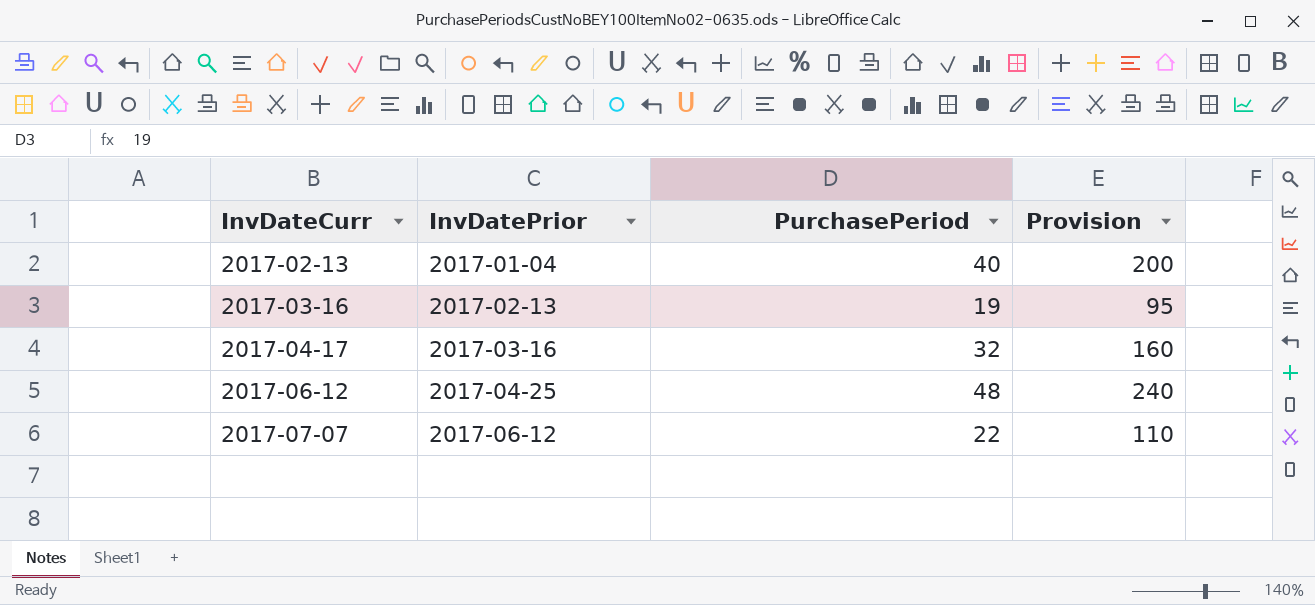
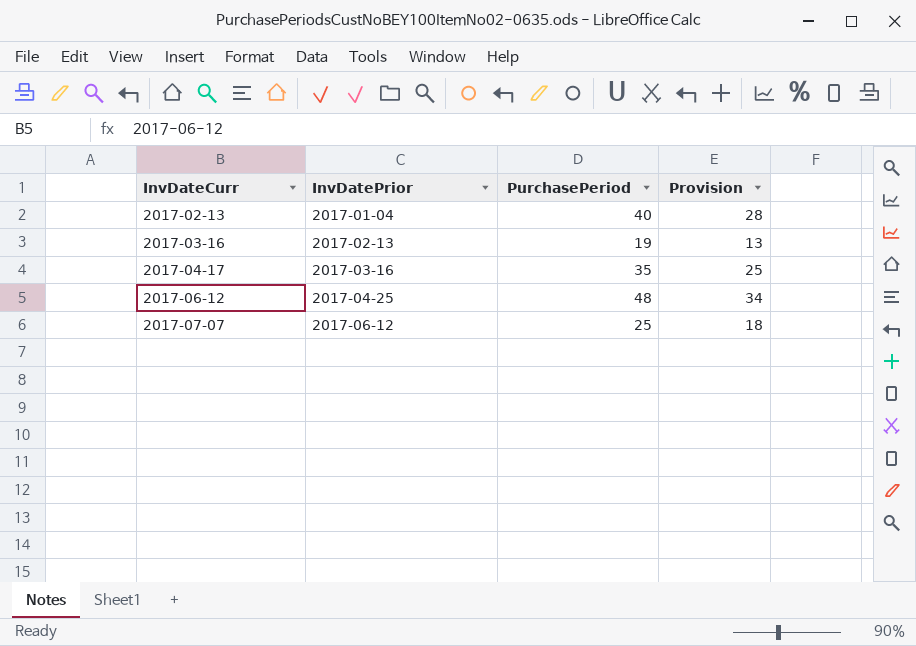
column Provision | formula: [PurchasePeriod] * 5 -> [PurchasePeriod] * 0.7
2017-04-17 | PurchasePeriod: 32 -> 35
2017-07-07 | PurchasePeriod: 22 -> 25

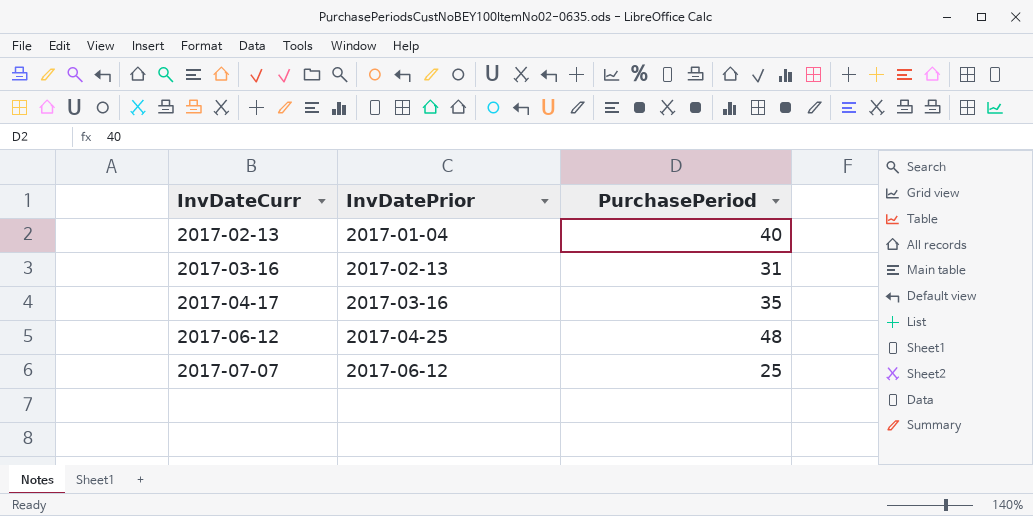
column Provision | formula: [PurchasePeriod] * 0.7 -> none
2017-03-16 | PurchasePeriod: 19 -> 31

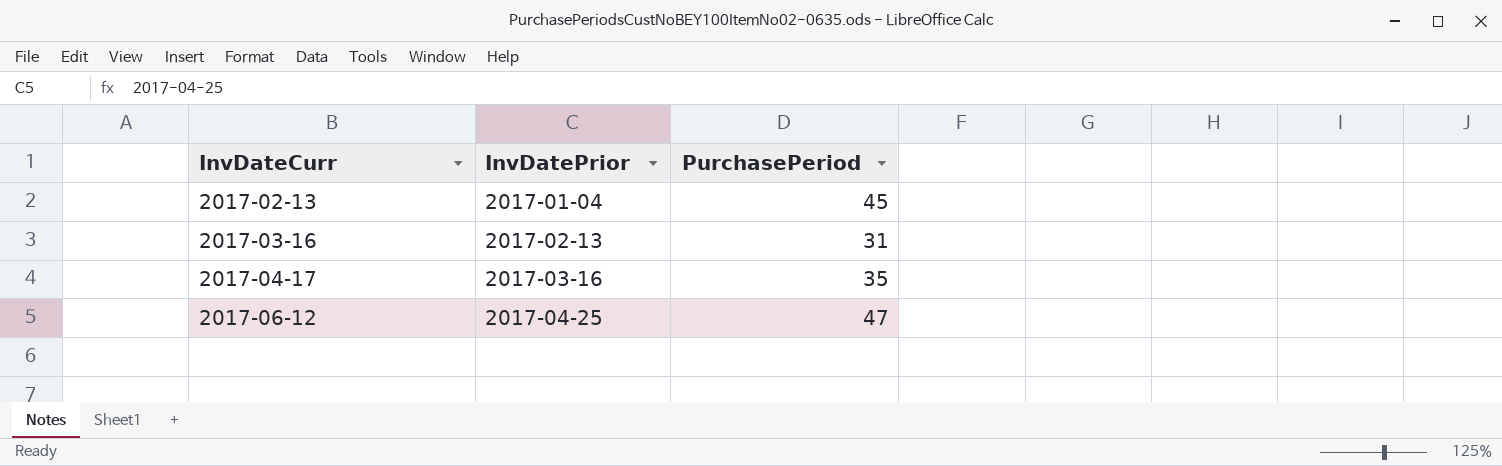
row 2017-07-07: 2017-06-12 | 25 -> none
2017-02-13 | PurchasePeriod: 40 -> 45
2017-06-12 | PurchasePeriod: 48 -> 47

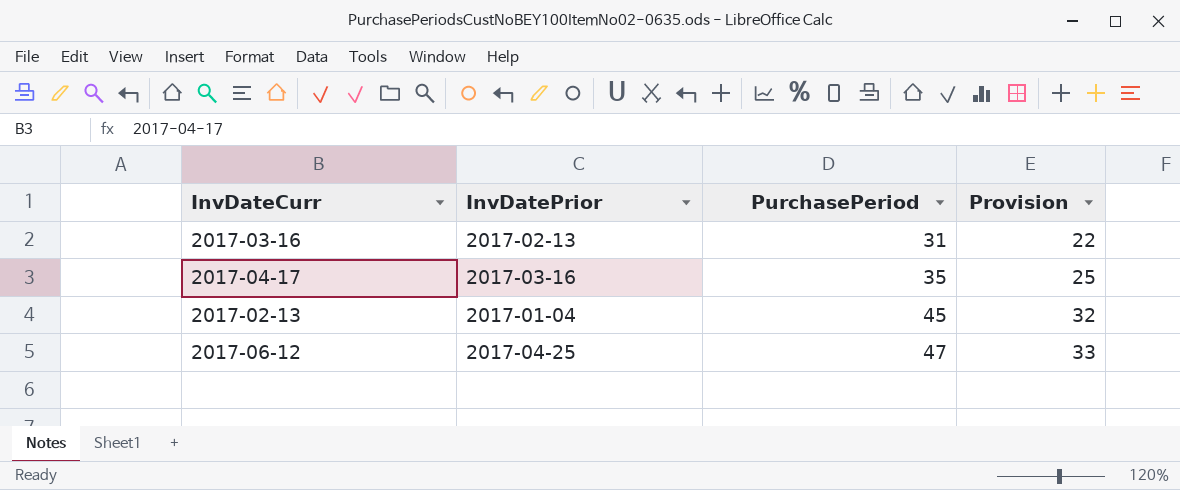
row order: InvDateCurr ascending -> PurchasePeriod ascending
column Provision | formula: none -> [PurchasePeriod] * 0.7

